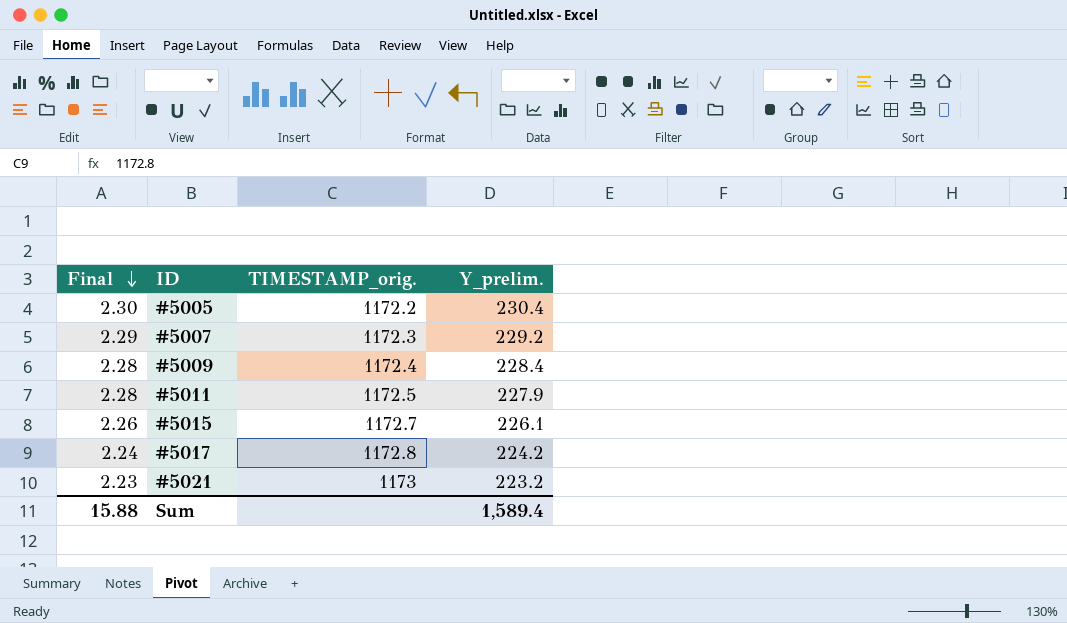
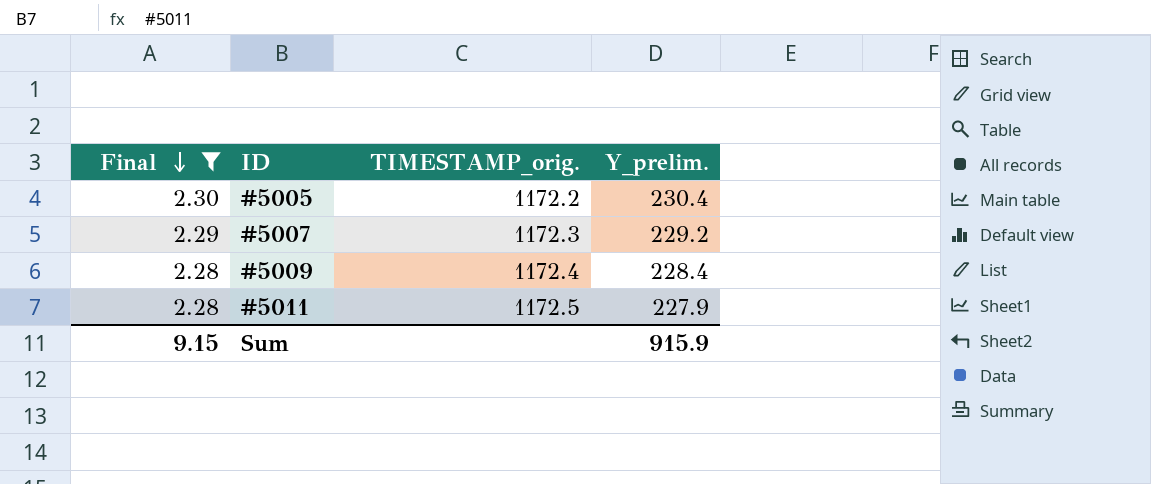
filter: none -> Final >= 2.28
Sum | Final: 15.88 -> 9.15
Sum | Y_prelim.: 1,589.4 -> 915.9

